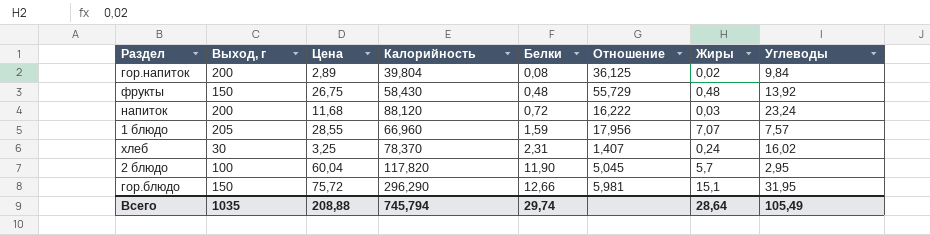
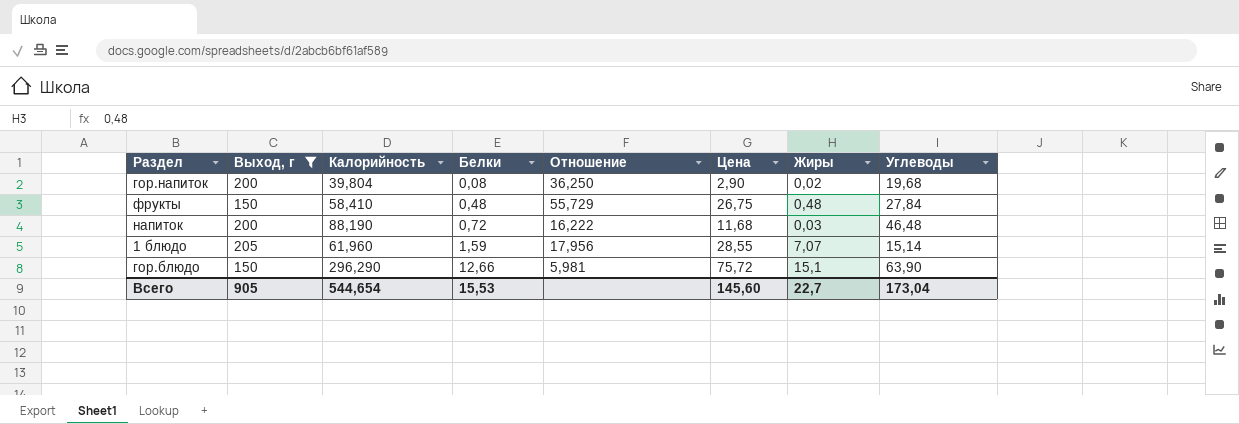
filter: none -> Выход, г >= 150
column Цена | position: 3 -> 6
гор.напиток | Отношение: 36,125 -> 36,250
гор.напиток | Цена: 2,89 -> 2,90
гор.напиток | Углеводы: 9,84 -> 19,68
фрукты | Калорийность: 58,430 -> 58,410
фрукты | Углеводы: 13,92 -> 27,84
напиток | Калорийность: 88,120 -> 88,190
напиток | Углеводы: 23,24 -> 46,48
1 блюдо | Калорийность: 66,960 -> 61,960
1 блюдо | Углеводы: 7,57 -> 15,14
гор.блюдо | Углеводы: 31,95 -> 63,90
Всего | Выход, г: 1035 -> 905
Всего | Калорийность: 745,794 -> 544,654
Всего | Белки: 29,74 -> 15,53
Всего | Цена: 208,88 -> 145,60
Всего | Жиры: 28,64 -> 22,7
Всего | Углеводы: 105,49 -> 173,04

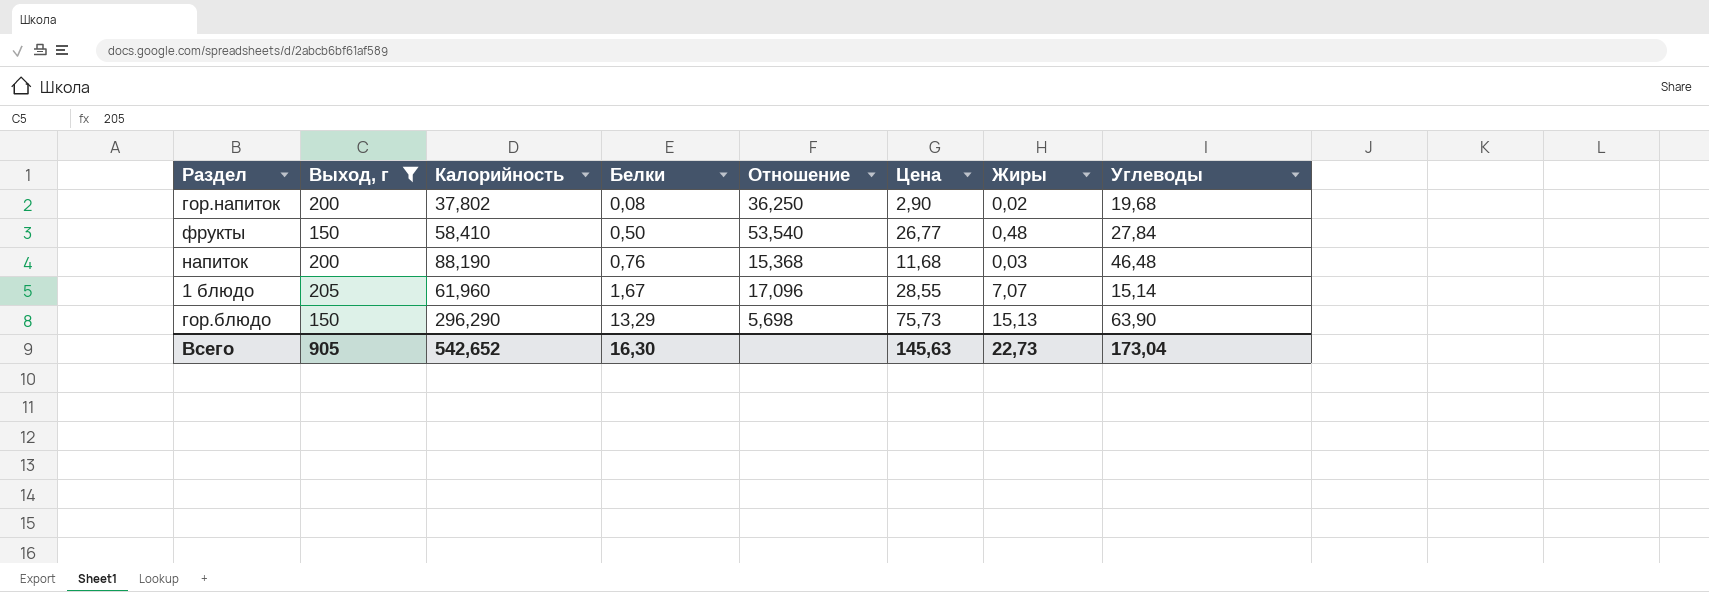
гор.напиток | Калорийность: 39,804 -> 37,802
фрукты | Белки: 0,48 -> 0,50
фрукты | Отношение: 55,729 -> 53,540
фрукты | Цена: 26,75 -> 26,77
напиток | Белки: 0,72 -> 0,76
напиток | Отношение: 16,222 -> 15,368
1 блюдо | Белки: 1,59 -> 1,67
1 блюдо | Отношение: 17,956 -> 17,096
гор.блюдо | Белки: 12,66 -> 13,29
гор.блюдо | Отношение: 5,981 -> 5,698
гор.блюдо | Цена: 75,72 -> 75,73
гор.блюдо | Жиры: 15,1 -> 15,13
Всего | Калорийность: 544,654 -> 542,652
Всего | Белки: 15,53 -> 16,30
Всего | Цена: 145,60 -> 145,63
Всего | Жиры: 22,7 -> 22,73

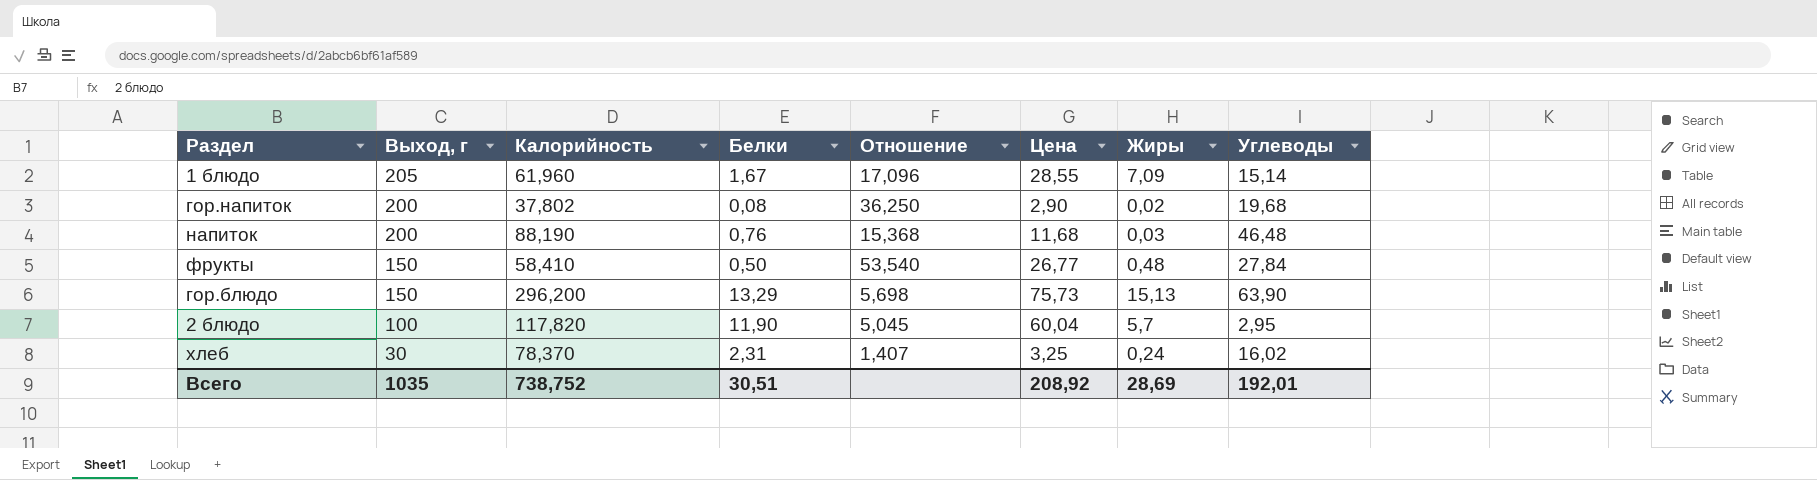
filter: Выход, г >= 150 -> none
row order: Белки ascending -> Выход, г descending
1 блюдо | Жиры: 7,07 -> 7,09
гор.блюдо | Калорийность: 296,290 -> 296,200
Всего | Выход, г: 905 -> 1035
Всего | Калорийность: 542,652 -> 738,752
Всего | Белки: 16,30 -> 30,51
Всего | Цена: 145,63 -> 208,92
Всего | Жиры: 22,73 -> 28,69
Всего | Углеводы: 173,04 -> 192,01

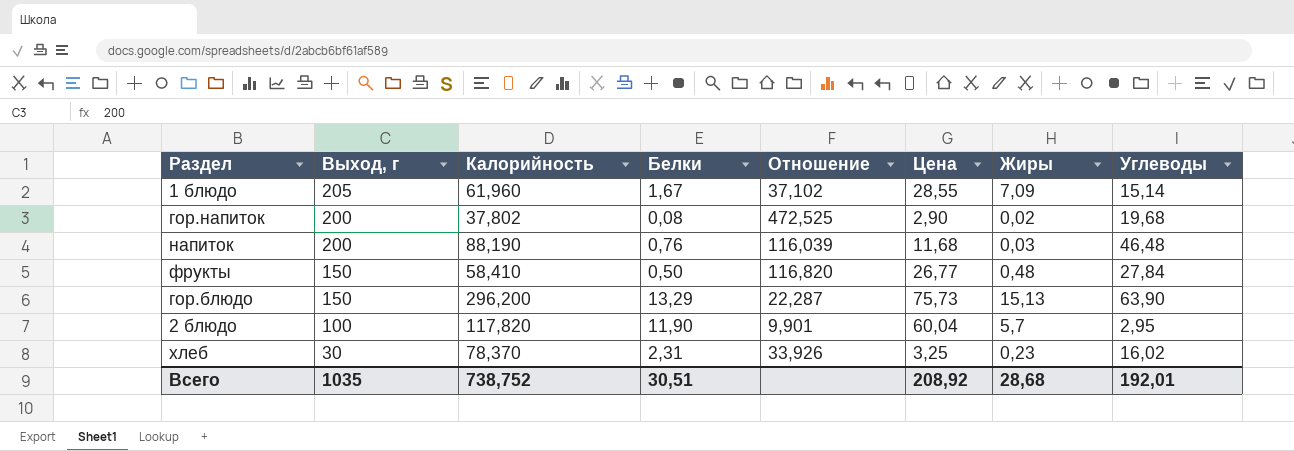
column Отношение | formula: [Цена] / [Белки] -> [Калорийность] / [Белки]
хлеб | Жиры: 0,24 -> 0,23
Всего | Жиры: 28,69 -> 28,68

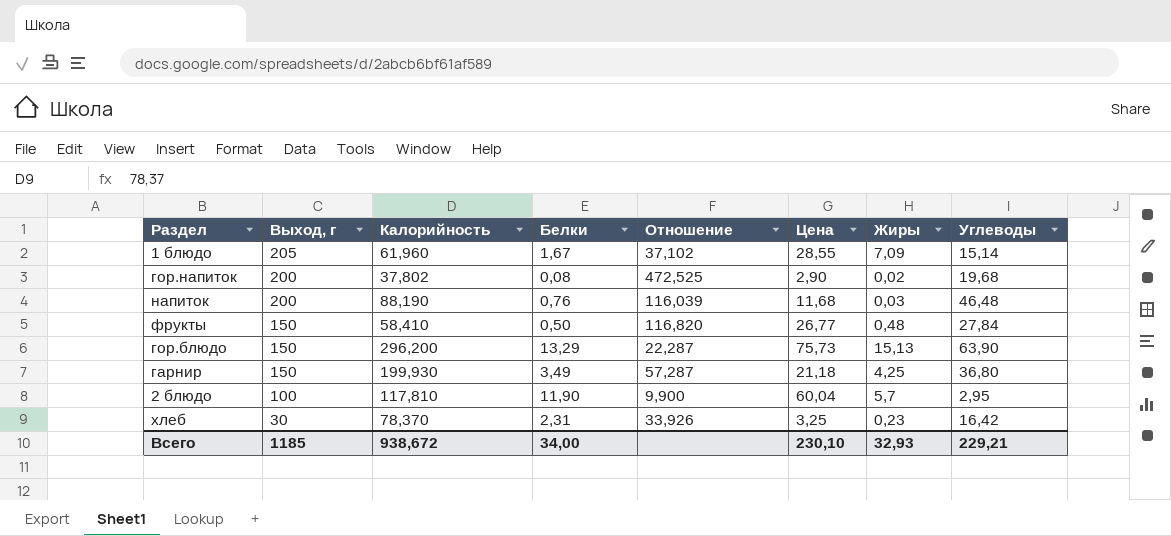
row гарнир: none -> 150 | 199,930 | 3,49 | 57,287 | 21,18 | 4,25 | 36,80
2 блюдо | Калорийность: 117,820 -> 117,810
2 блюдо | Отношение: 9,901 -> 9,900
хлеб | Углеводы: 16,02 -> 16,42
Всего | Выход, г: 1035 -> 1185
Всего | Калорийность: 738,752 -> 938,672
Всего | Белки: 30,51 -> 34,00
Всего | Цена: 208,92 -> 230,10
Всего | Жиры: 28,68 -> 32,93
Всего | Углеводы: 192,01 -> 229,21

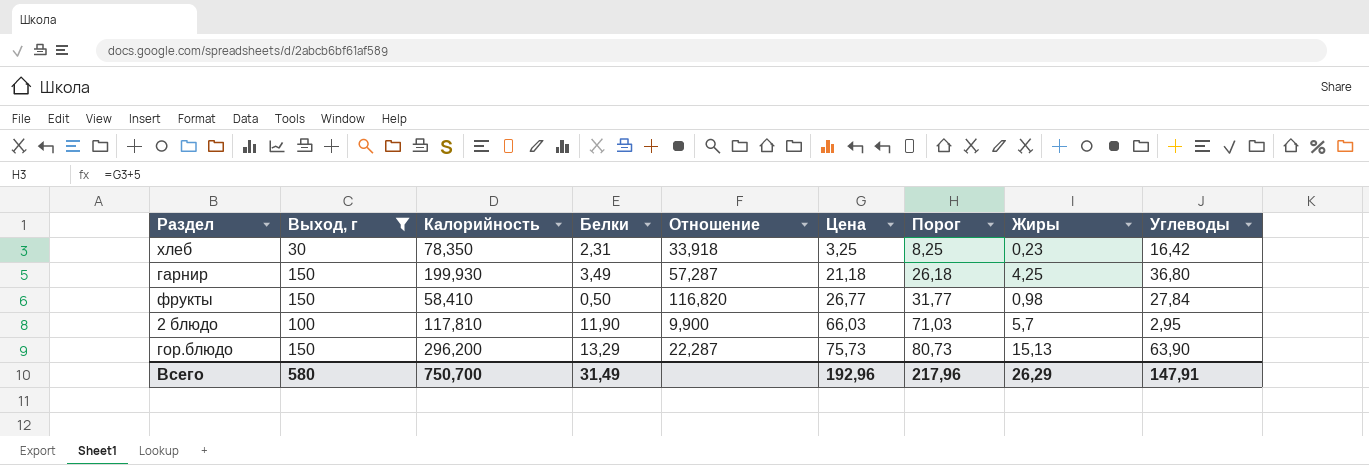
filter: none -> Выход, г <= 150
row order: Выход, г descending -> Цена ascending
column Порог | formula: none -> [Цена] + 5
хлеб | Калорийность: 78,370 -> 78,350
хлеб | Отношение: 33,926 -> 33,918
фрукты | Жиры: 0,48 -> 0,98
2 блюдо | Цена: 60,04 -> 66,03
Всего | Выход, г: 1185 -> 580
Всего | Калорийность: 938,672 -> 750,700
Всего | Белки: 34,00 -> 31,49
Всего | Цена: 230,10 -> 192,96
Всего | Жиры: 32,93 -> 26,29
Всего | Углеводы: 229,21 -> 147,91

